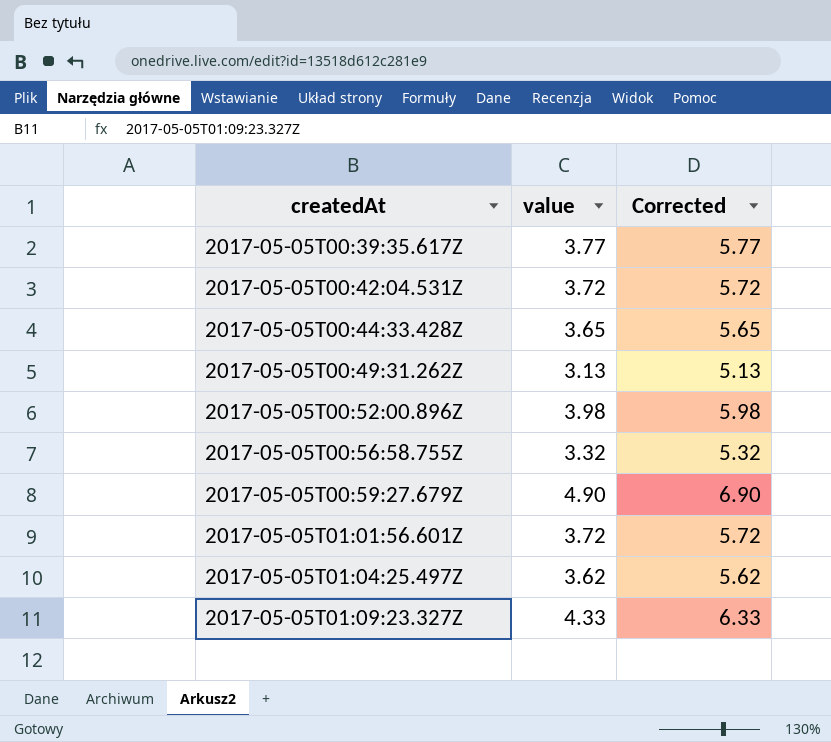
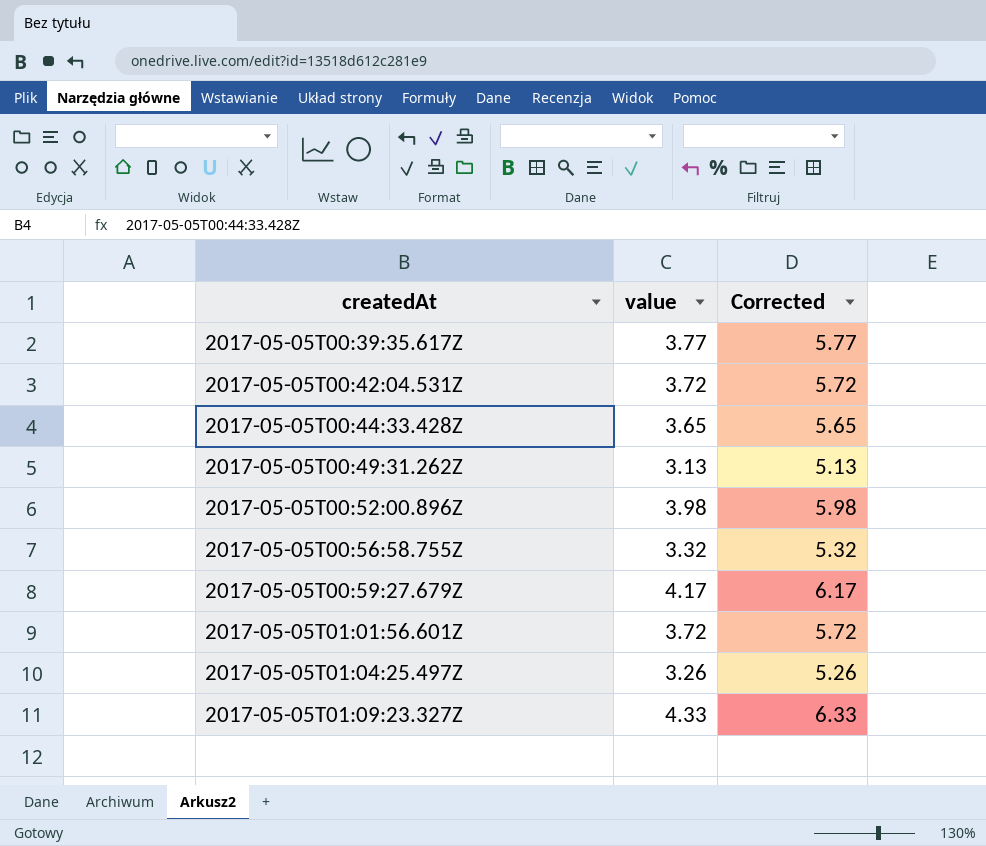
2017-05-05T00:59:27.679Z | value: 4.90 -> 4.17
2017-05-05T00:59:27.679Z | Corrected: 6.90 -> 6.17
2017-05-05T01:04:25.497Z | value: 3.62 -> 3.26
2017-05-05T01:04:25.497Z | Corrected: 5.62 -> 5.26

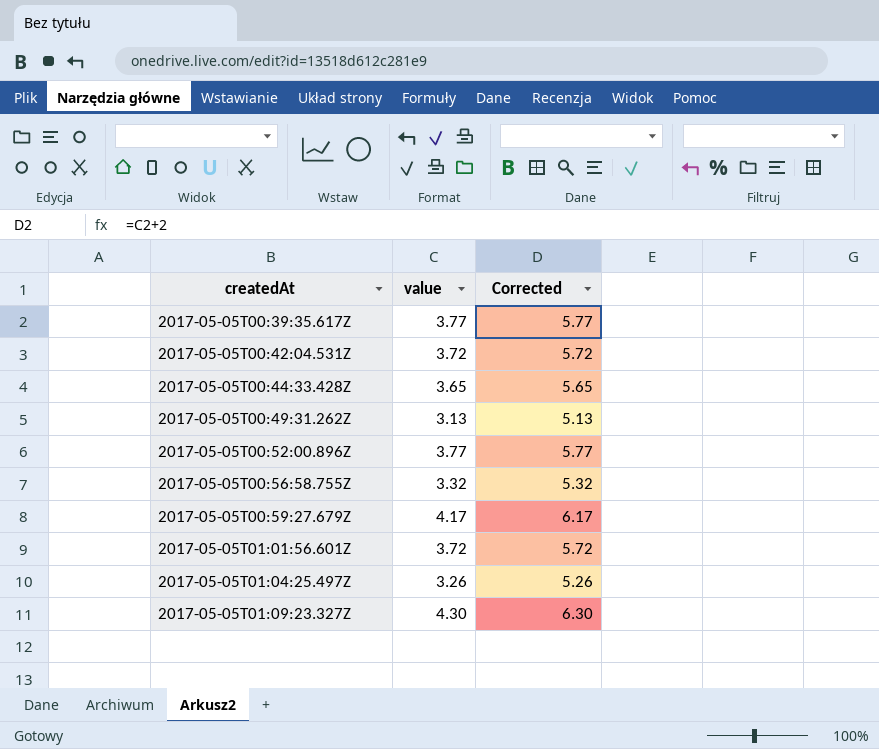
2017-05-05T00:52:00.896Z | value: 3.98 -> 3.77
2017-05-05T00:52:00.896Z | Corrected: 5.98 -> 5.77
2017-05-05T01:09:23.327Z | value: 4.33 -> 4.30
2017-05-05T01:09:23.327Z | Corrected: 6.33 -> 6.30

